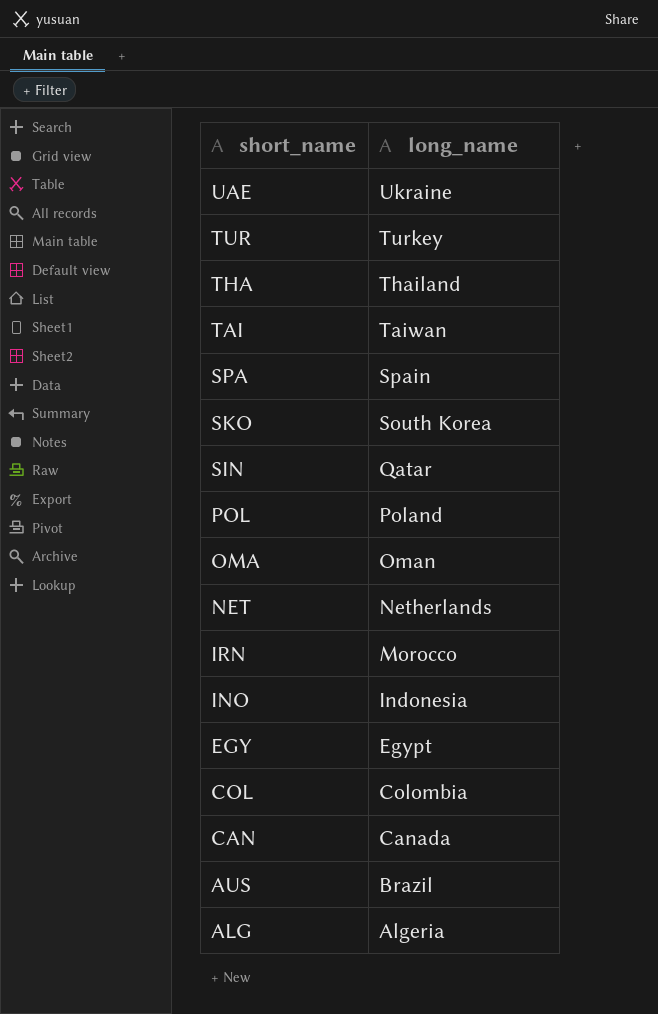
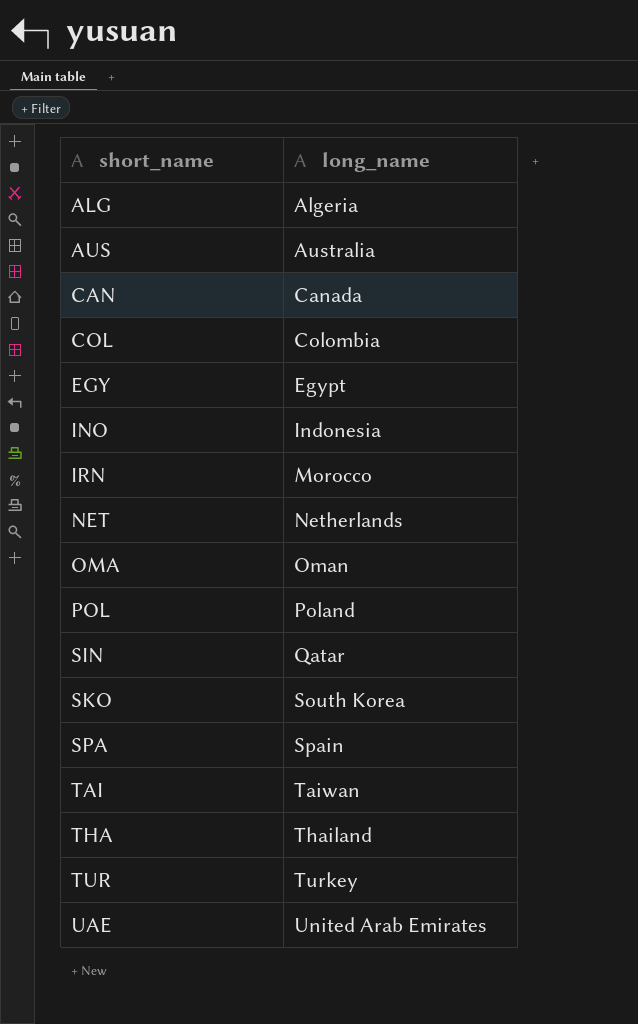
row order: short_name descending -> short_name ascending
AUS | long_name: Brazil -> Australia
UAE | long_name: Ukraine -> United Arab Emirates

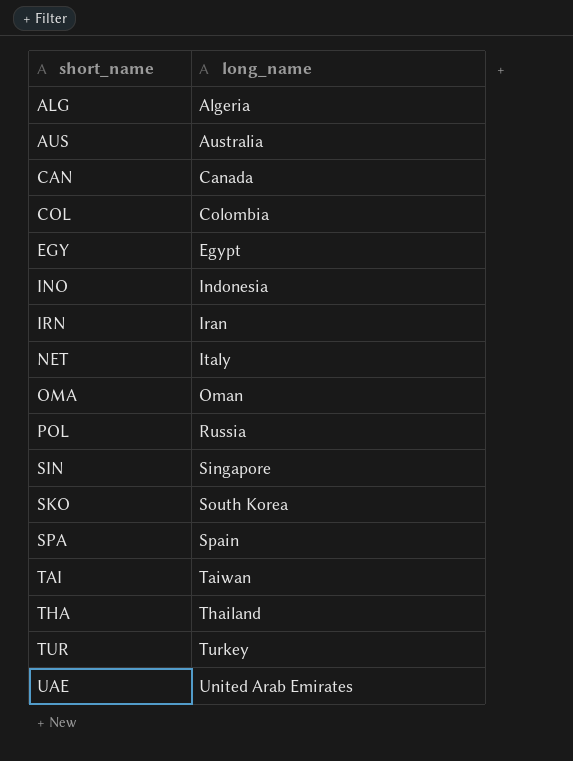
IRN | long_name: Morocco -> Iran
NET | long_name: Netherlands -> Italy
POL | long_name: Poland -> Russia
SIN | long_name: Qatar -> Singapore

